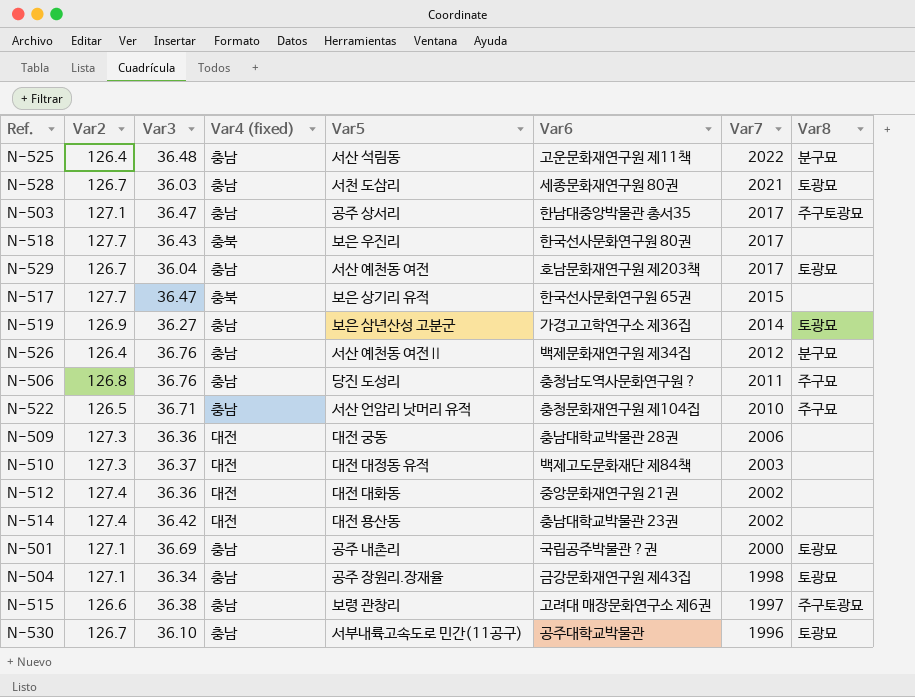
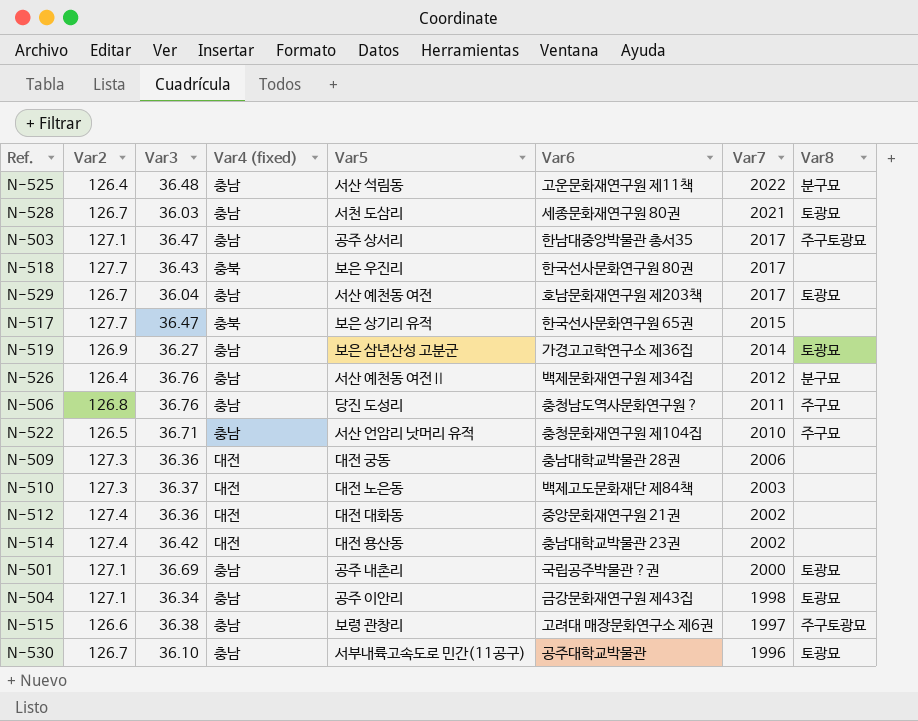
N-510 | Var5: 대전 대정동 유적 -> 대전 노은동
N-504 | Var5: 공주 장원리.장재율 -> 공주 이안리

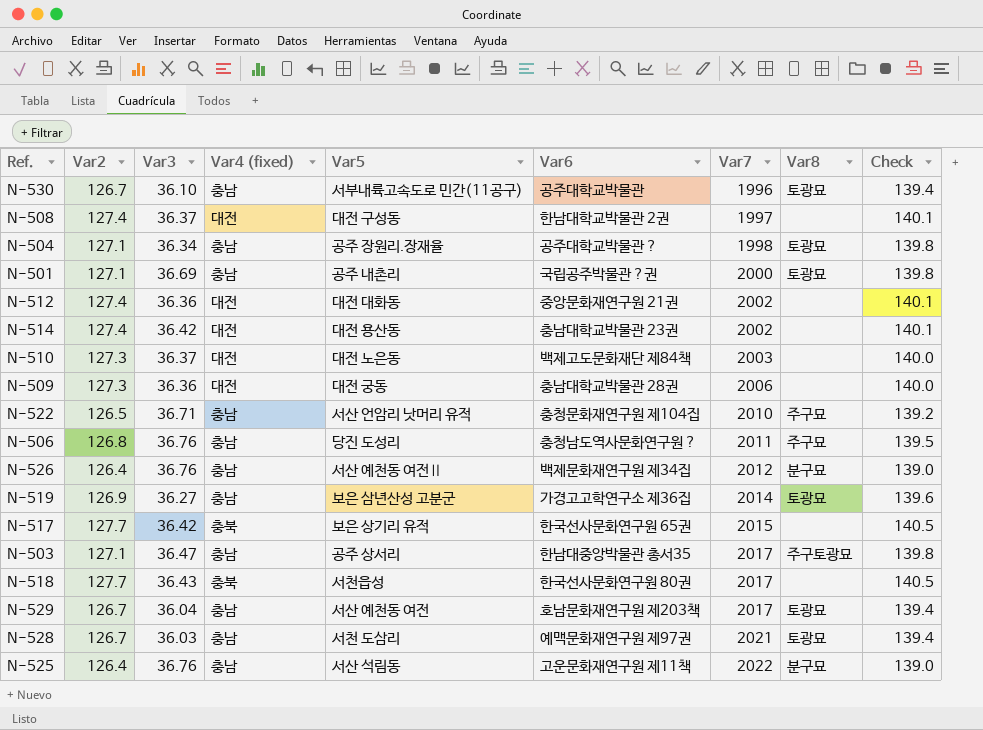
row order: Var7 descending -> Var7 ascending
column Check | formula: none -> [Var2] * 1.1
row N-515: 126.6 | 36.38 | 충남 | 보령 관창리 | 고려대 매장문화연구소 제6권 | 1997 | 주구토광묘 -> none
row N-508: none -> 127.4 | 36.37 | 대전 | 대전 구성동 | 한남대학교박물관 2권 | 1997 | none | 140.1
N-504 | Var5: 공주 이안리 -> 공주 장원리.장재율
N-504 | Var6: 금강문화재연구원 제43집 -> 공주대학교박물관 ?
N-517 | Var3: 36.47 -> 36.42
N-518 | Var5: 보은 우진리 -> 서천읍성
N-528 | Var6: 세종문화재연구원 80권 -> 예맥문화재연구원 제97권
N-525 | Var3: 36.48 -> 36.76

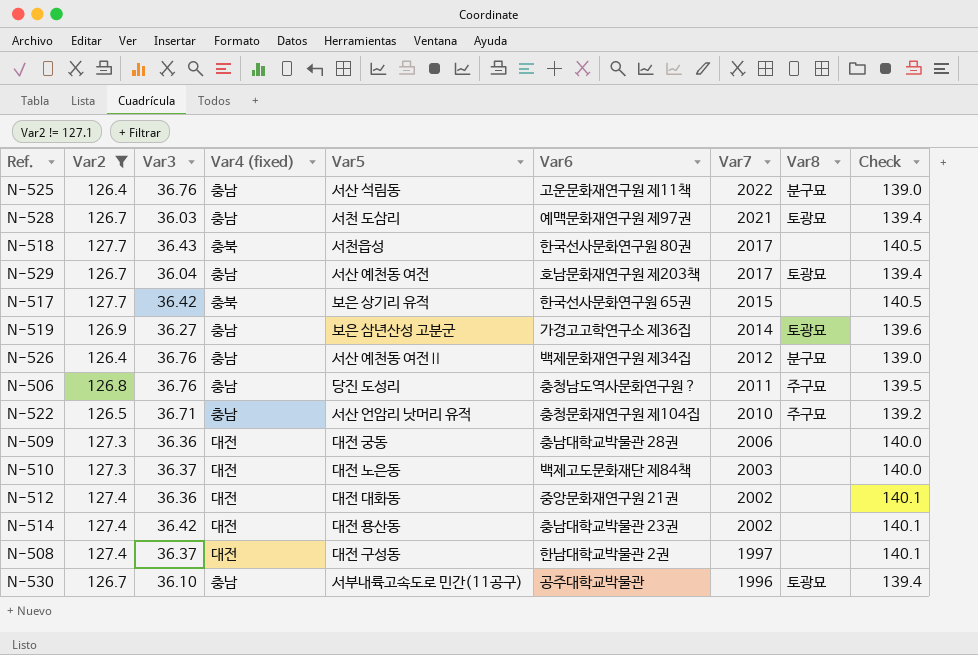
filter: none -> Var2 != 127.1
row order: Var7 ascending -> Var7 descending

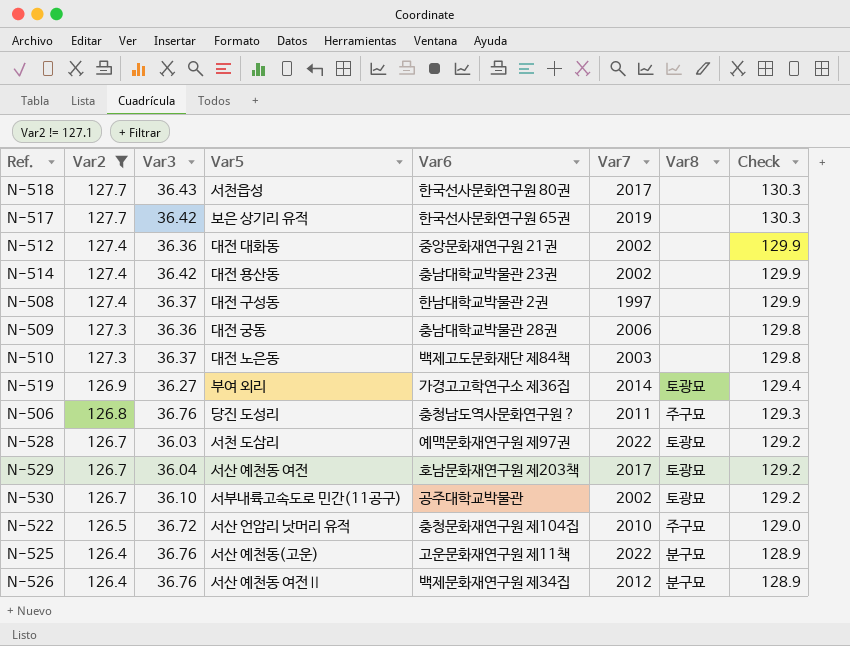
row order: Var7 descending -> Var2 descending
column Var4 (fixed) | position: 4 -> none
column Check | formula: [Var2] * 1.1 -> [Var2] * 1.02
N-517 | Var7: 2015 -> 2019
N-519 | Var5: 보은 삼년산성 고분군 -> 부여 외리
N-528 | Var7: 2021 -> 2022
N-530 | Var7: 1996 -> 2002
N-522 | Var3: 36.71 -> 36.72
N-525 | Var5: 서산 석림동 -> 서산 예천동(고운)

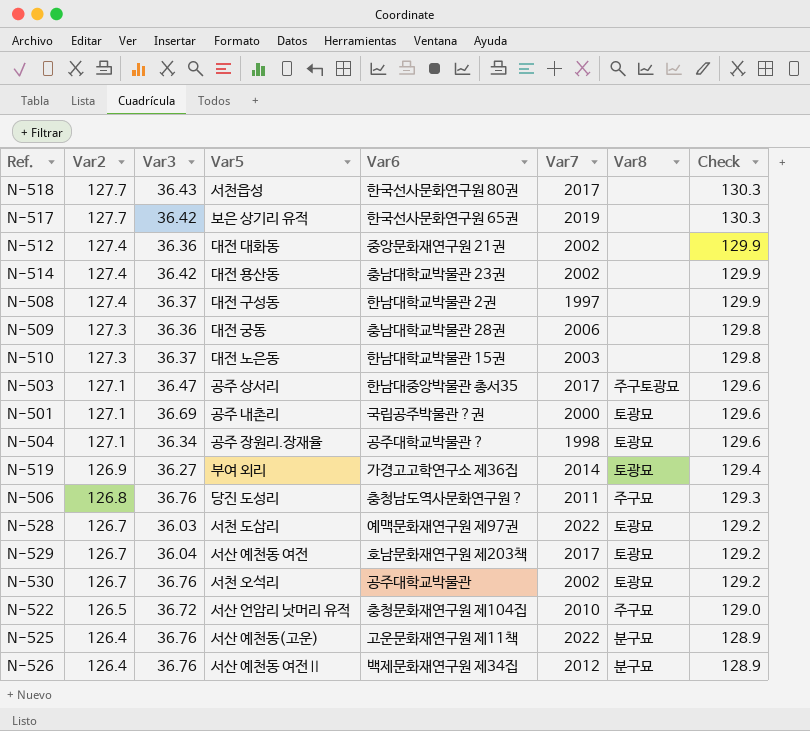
filter: Var2 != 127.1 -> none
N-510 | Var6: 백제고도문화재단 제84책 -> 한남대학교박물관 15권
N-530 | Var3: 36.10 -> 36.76
N-530 | Var5: 서부내륙고속도로 민간(11공구) -> 서천 오석리

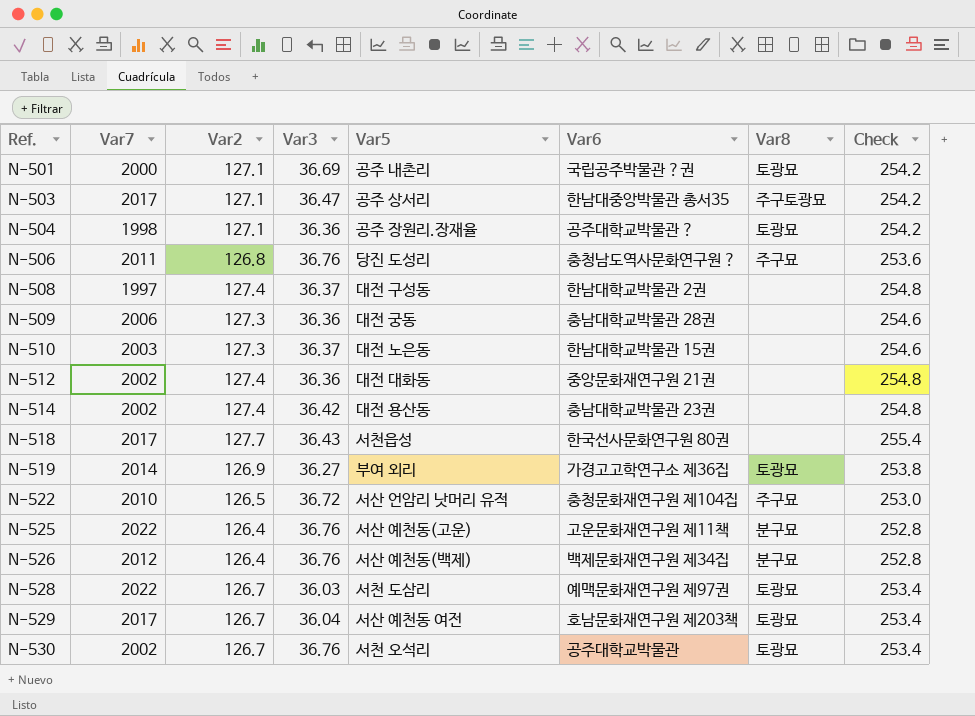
row order: Var2 descending -> Ref. ascending
column Var7 | position: 6 -> 2
column Check | formula: [Var2] * 1.02 -> [Var2] * 2
row N-517: 127.7 | 36.42 | 보은 상기리 유적 | 한국선사문화연구원 65권 | 2019 | none | 130.3 -> none
N-504 | Var3: 36.34 -> 36.36
N-526 | Var5: 서산 예천동 여전Ⅱ -> 서산 예천동(백제)

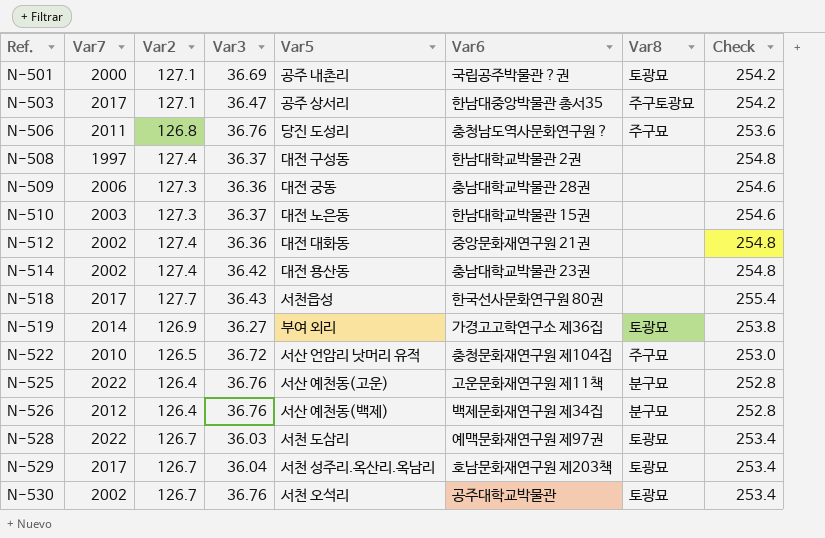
row N-504: 1998 | 127.1 | 36.36 | 공주 장원리.장재율 | 공주대학교박물관 ? | 토광묘 | 254.2 -> none
N-529 | Var5: 서산 예천동 여전 -> 서천 성주리.옥산리.옥남리

